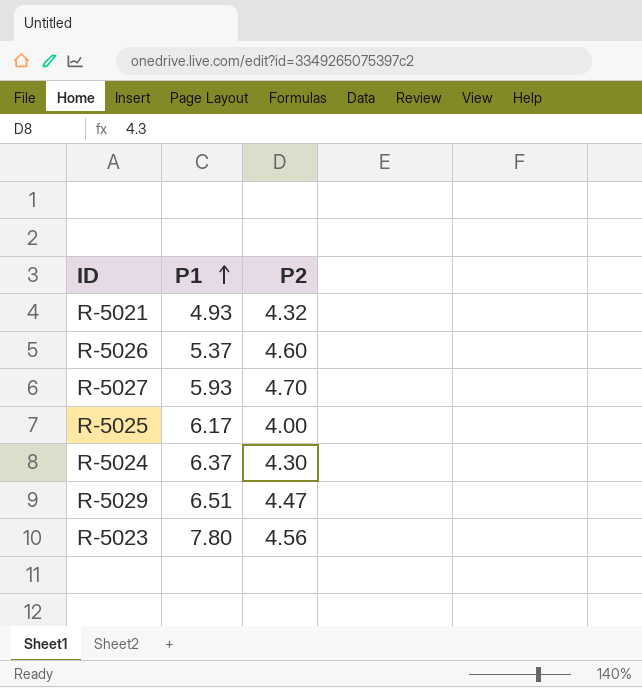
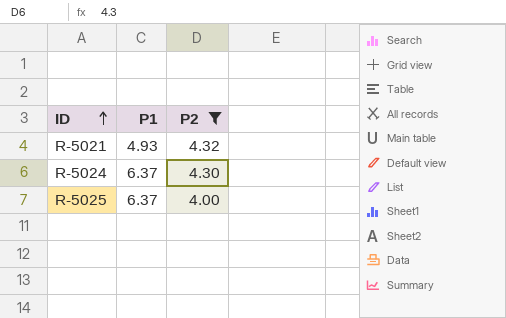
filter: none -> P2 <= 4.32
row order: P1 ascending -> ID ascending
R-5025 | P1: 6.17 -> 6.37

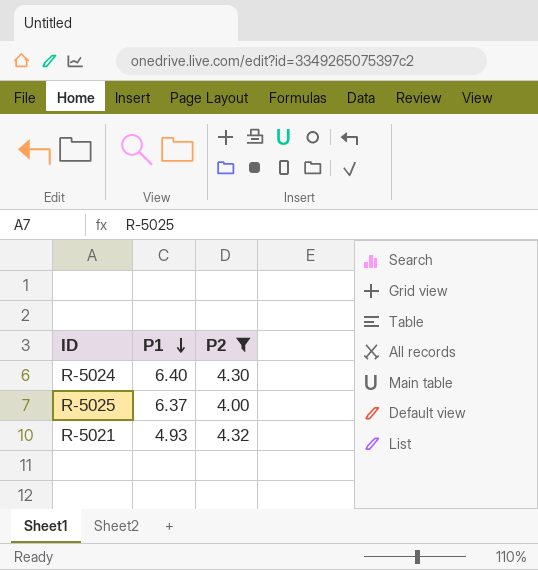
row order: ID ascending -> P1 descending
R-5024 | P1: 6.37 -> 6.40

